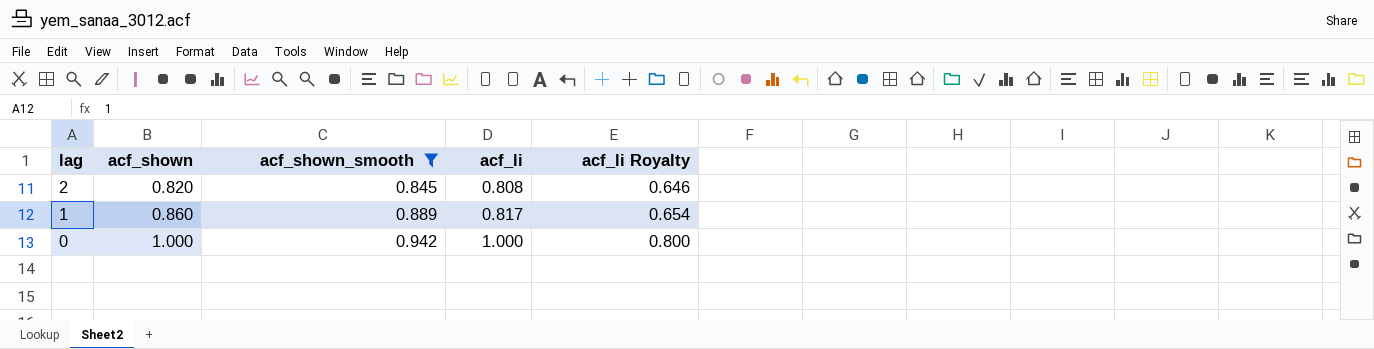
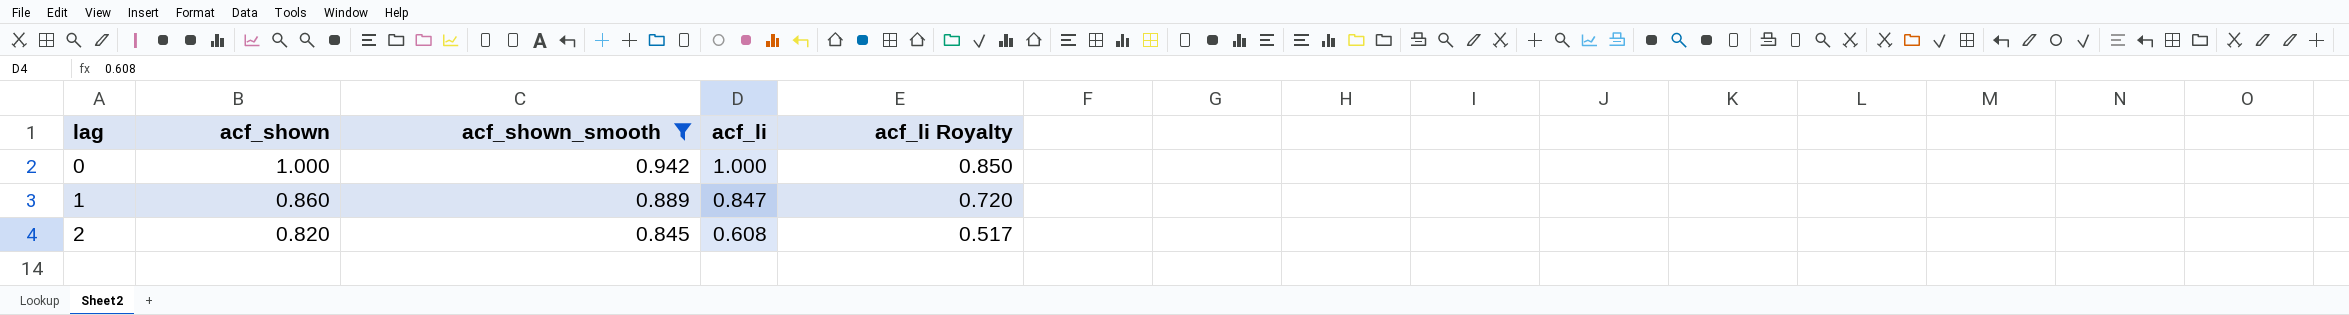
row order: lag descending -> lag ascending
column acf_li Royalty | formula: [acf_li] * 0.8 -> [acf_li] * 0.85
1 | acf_li: 0.817 -> 0.847
2 | acf_li: 0.808 -> 0.608

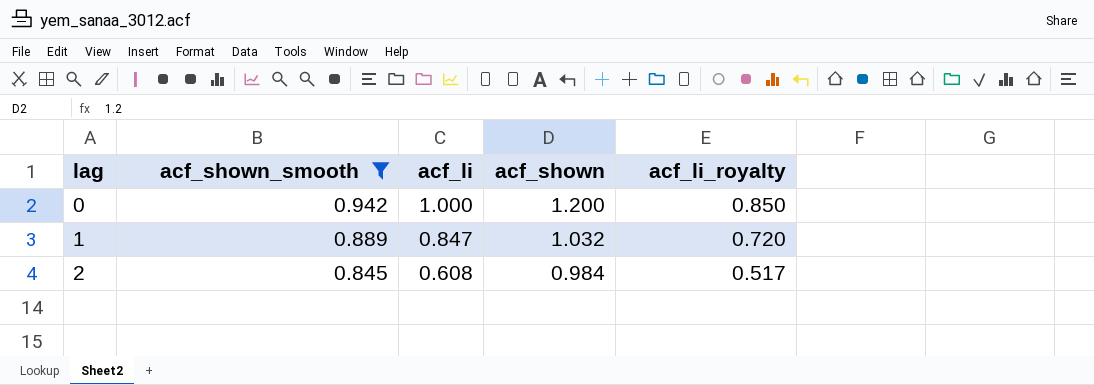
column acf_shown | position: 2 -> 4
column name: acf_li Royalty -> acf_li_royalty
0 | acf_shown: 1.000 -> 1.200
1 | acf_shown: 0.860 -> 1.032
2 | acf_shown: 0.820 -> 0.984

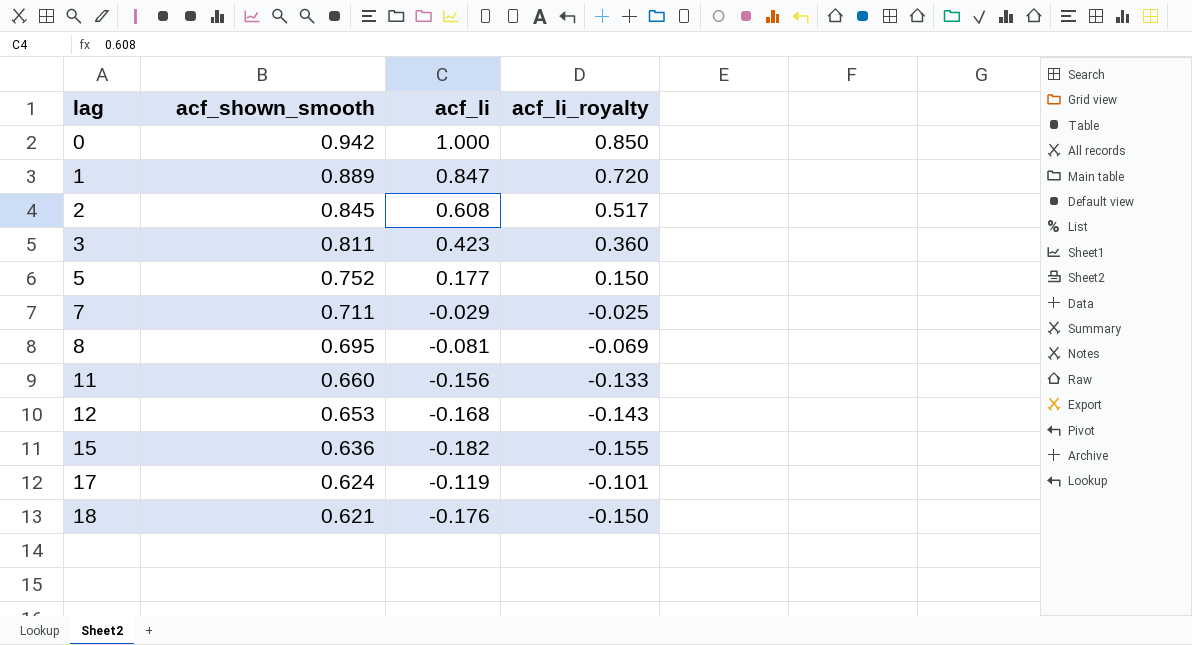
filter: acf_shown_smooth >= 0.845 -> none
column acf_shown | position: 4 -> none

